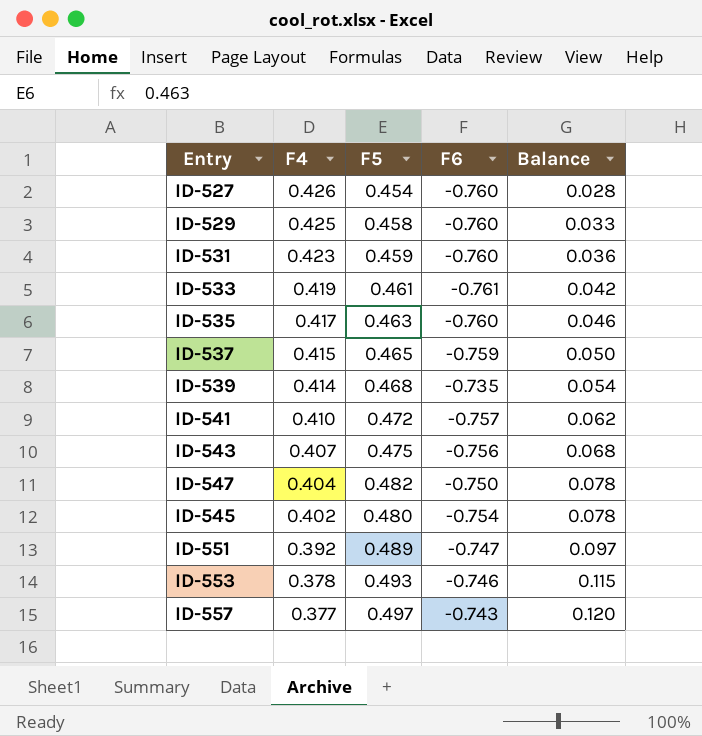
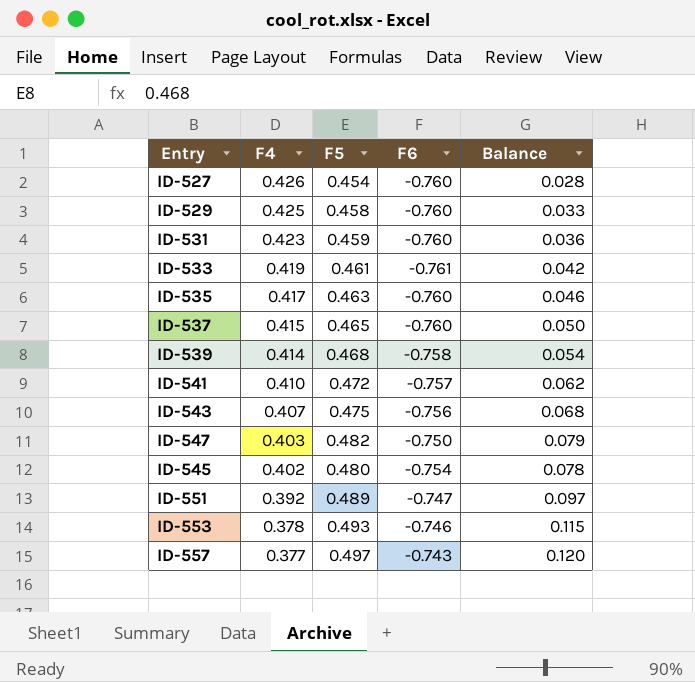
ID-537 | F6: -0.759 -> -0.760
ID-539 | F6: -0.735 -> -0.758
ID-547 | F4: 0.404 -> 0.403
ID-547 | Balance: 0.078 -> 0.079

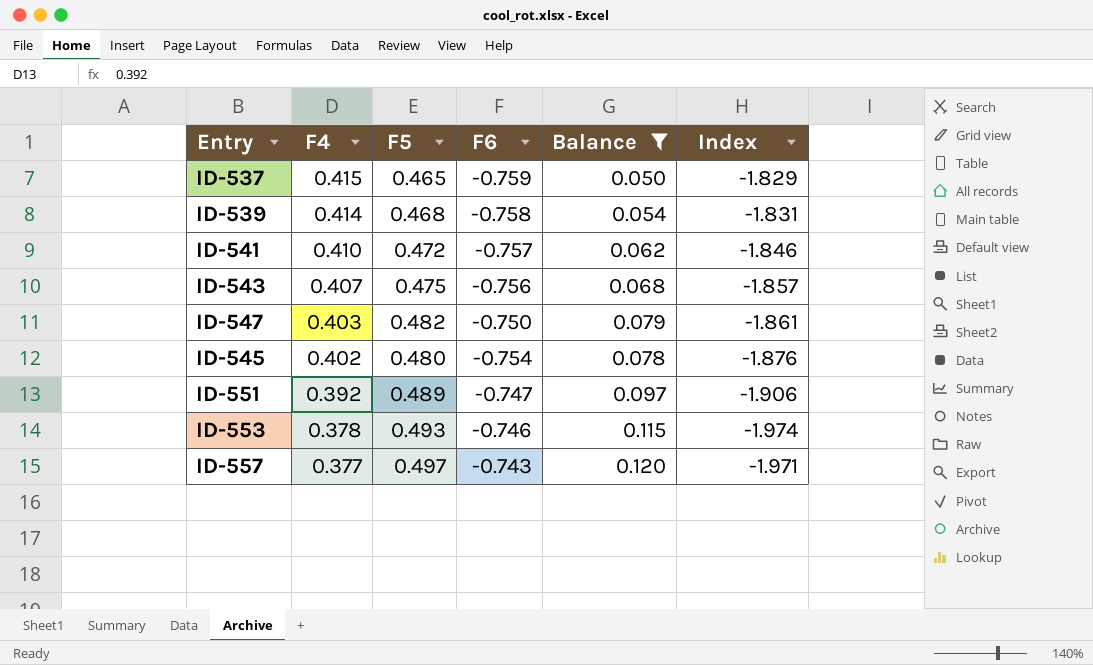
filter: none -> Balance >= 0.050
column Index | formula: none -> [F6] / [F4]
ID-537 | F6: -0.760 -> -0.759

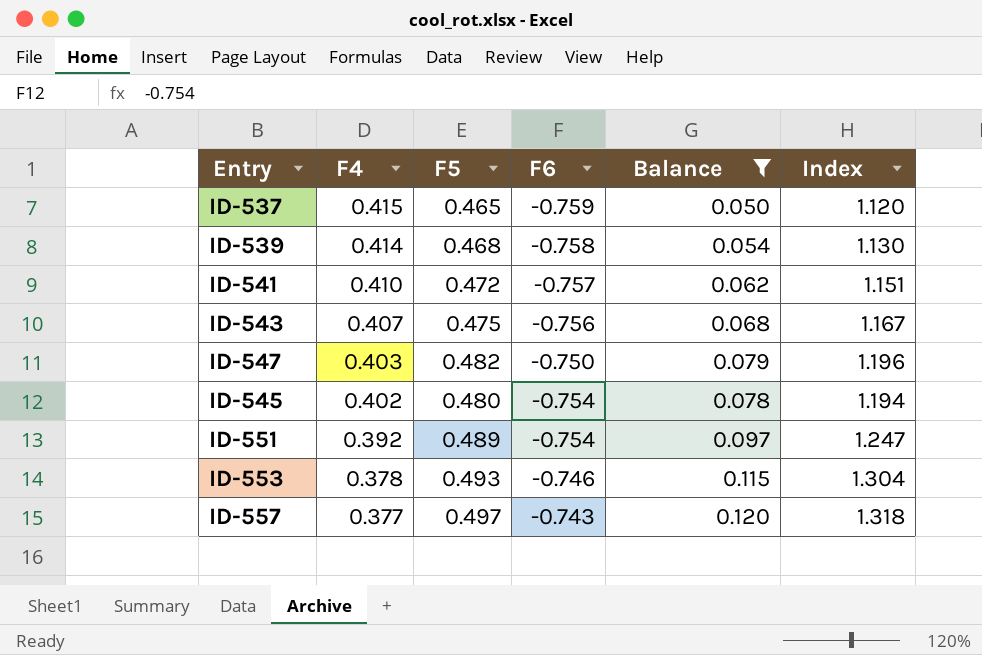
column Index | formula: [F6] / [F4] -> [F5] / [F4]
ID-551 | F6: -0.747 -> -0.754

